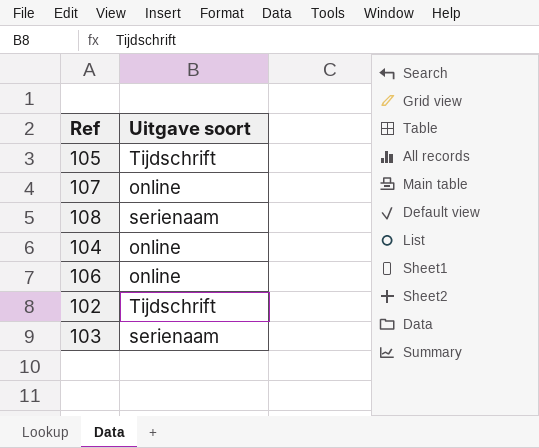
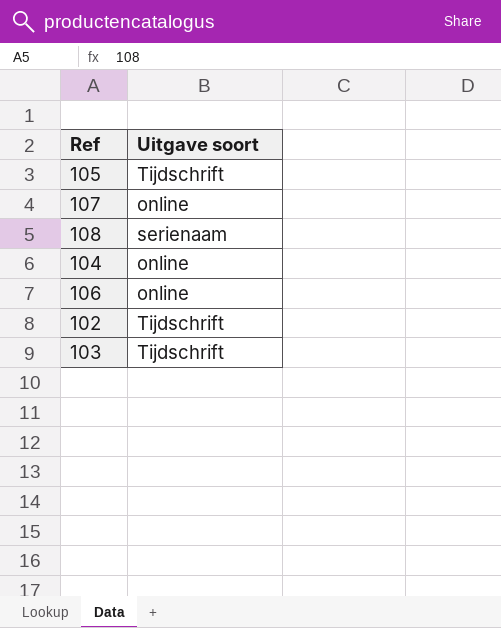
103 | Uitgave soort: serienaam -> Tijdschrift

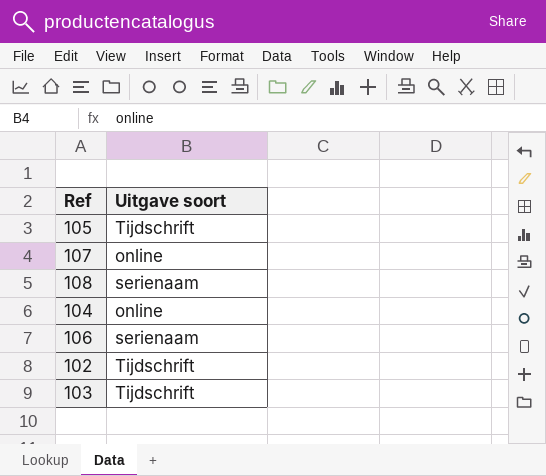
106 | Uitgave soort: online -> serienaam

